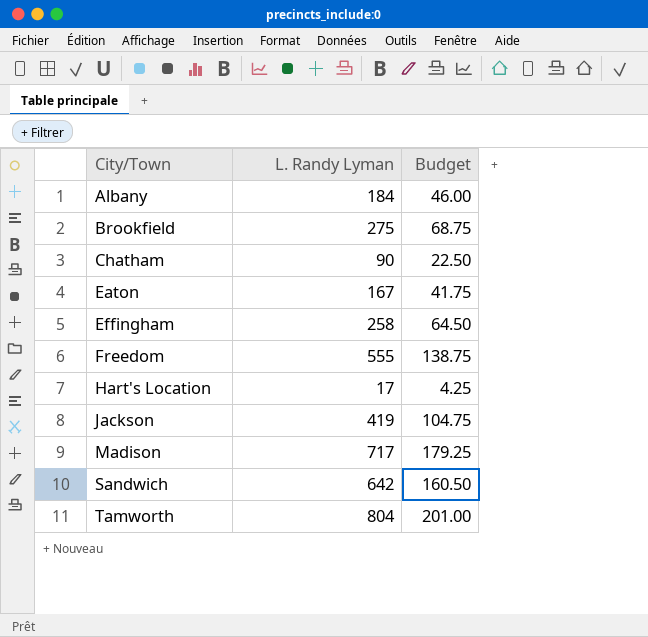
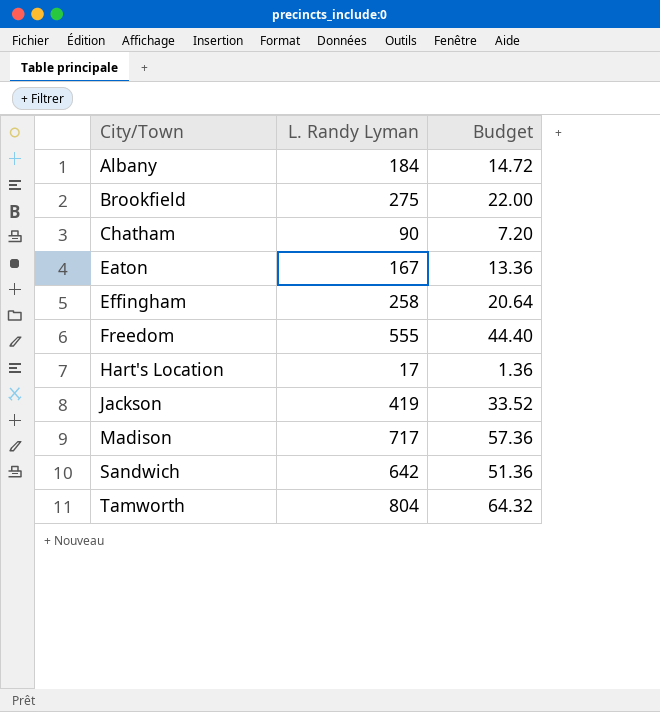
column Budget | formula: [L. Randy Lyman] * 0.25 -> [L. Randy Lyman] * 0.08

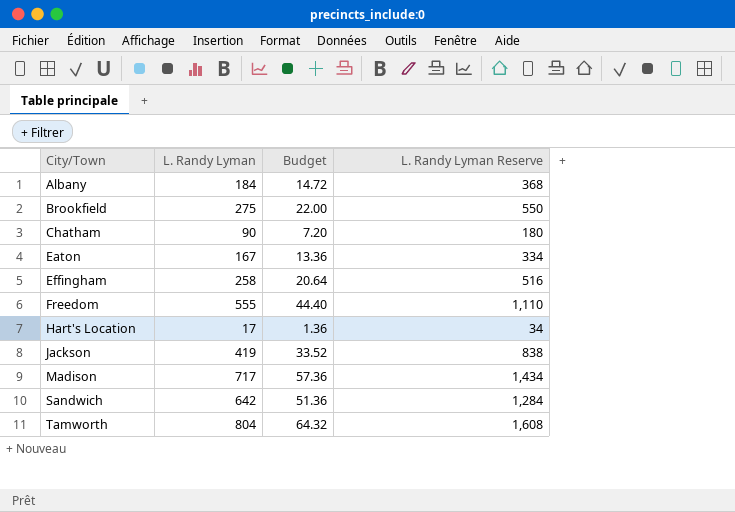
column L. Randy Lyman Reserve | formula: none -> [L. Randy Lyman] * 2

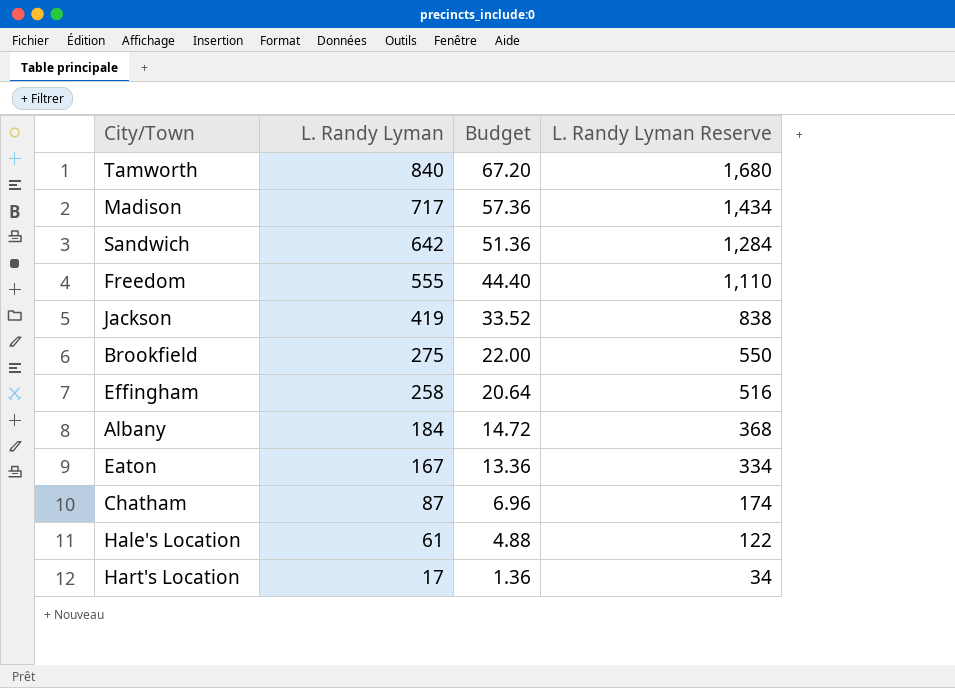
row order: City/Town ascending -> L. Randy Lyman descending
Tamworth | L. Randy Lyman: 804 -> 840
Tamworth | Budget: 64.32 -> 67.20
Tamworth | L. Randy Lyman Reserve: 1,608 -> 1,680
Chatham | L. Randy Lyman: 90 -> 87
Chatham | Budget: 7.20 -> 6.96
Chatham | L. Randy Lyman Reserve: 180 -> 174
row Hale's Location: none -> 61 | 4.88 | 122

